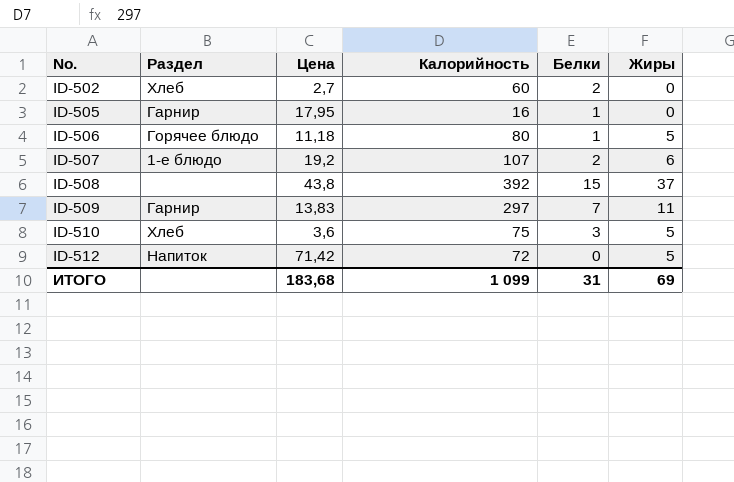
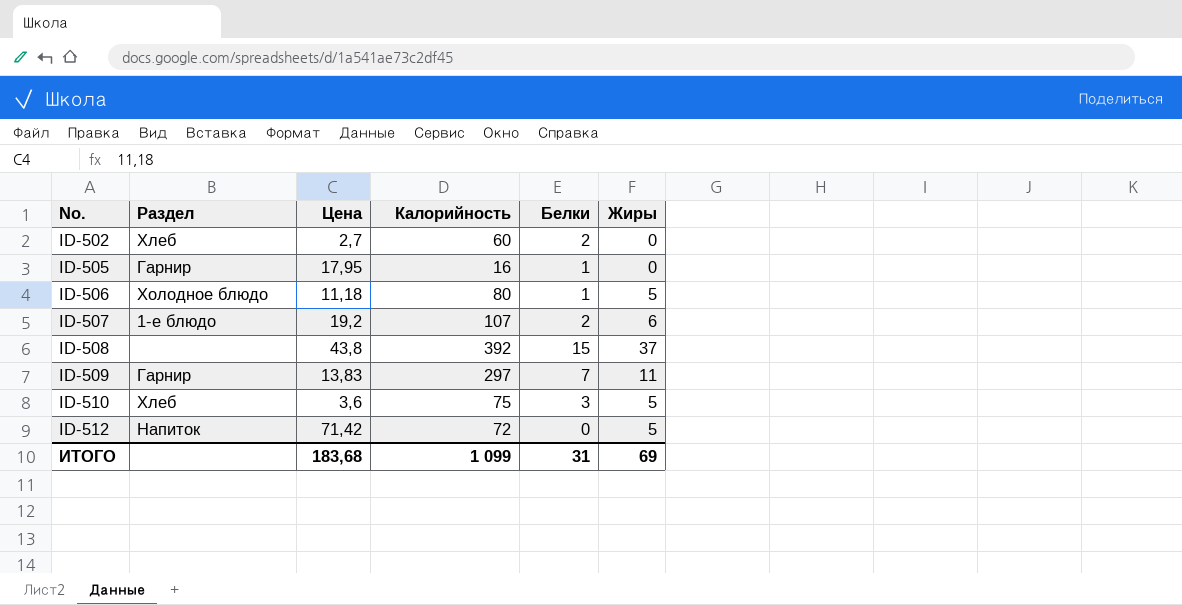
ID-506 | Раздел: Горячее блюдо -> Холодное блюдо

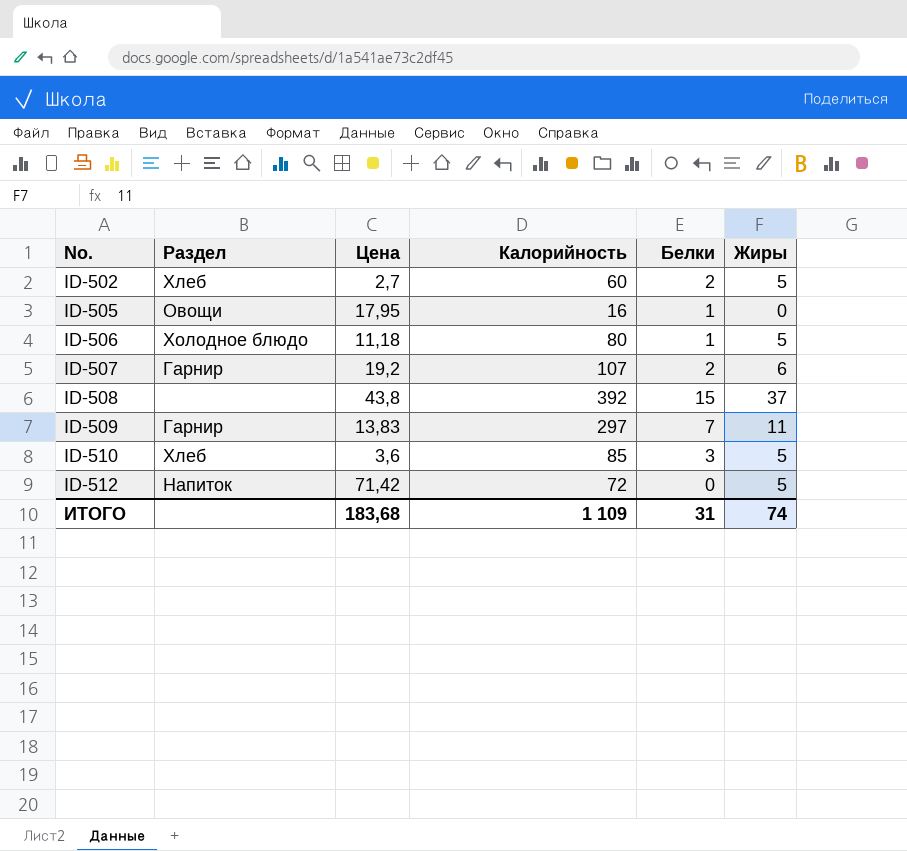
ID-502 | Жиры: 0 -> 5
ID-505 | Раздел: Гарнир -> Овощи
ID-507 | Раздел: 1-е блюдо -> Гарнир
ID-510 | Калорийность: 75 -> 85
ИТОГО | Калорийность: 1 099 -> 1 109
ИТОГО | Жиры: 69 -> 74

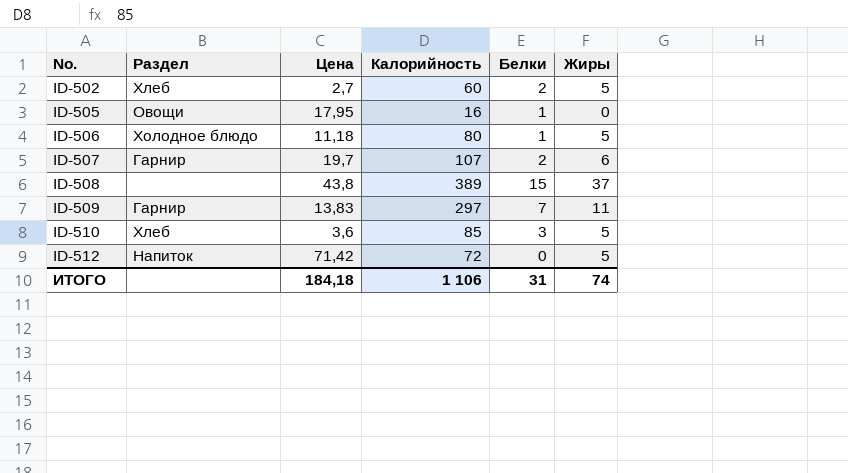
ID-507 | Цена: 19,2 -> 19,7
ID-508 | Калорийность: 392 -> 389
ИТОГО | Цена: 183,68 -> 184,18
ИТОГО | Калорийность: 1 109 -> 1 106

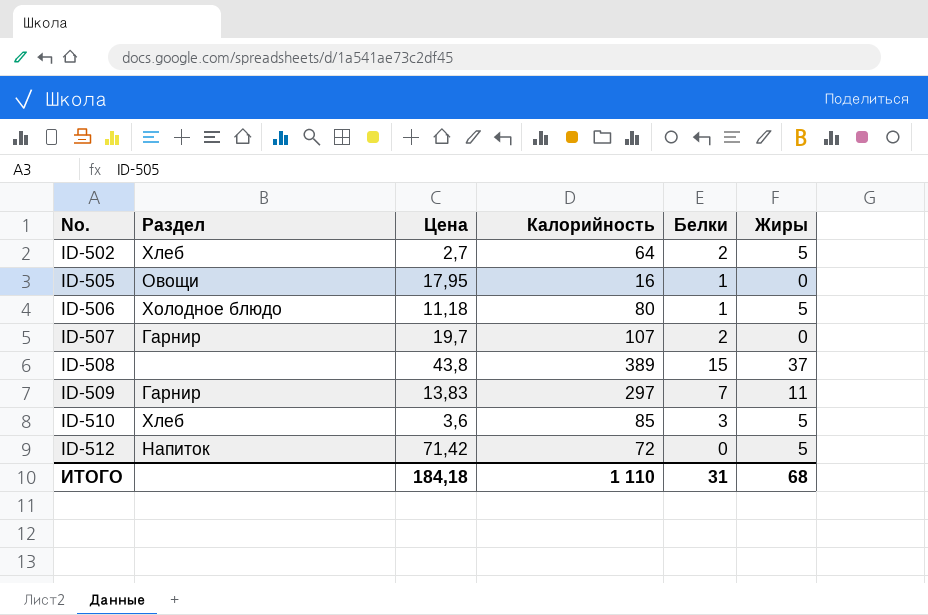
ID-502 | Калорийность: 60 -> 64
ID-507 | Жиры: 6 -> 0
ИТОГО | Калорийность: 1 106 -> 1 110
ИТОГО | Жиры: 74 -> 68

